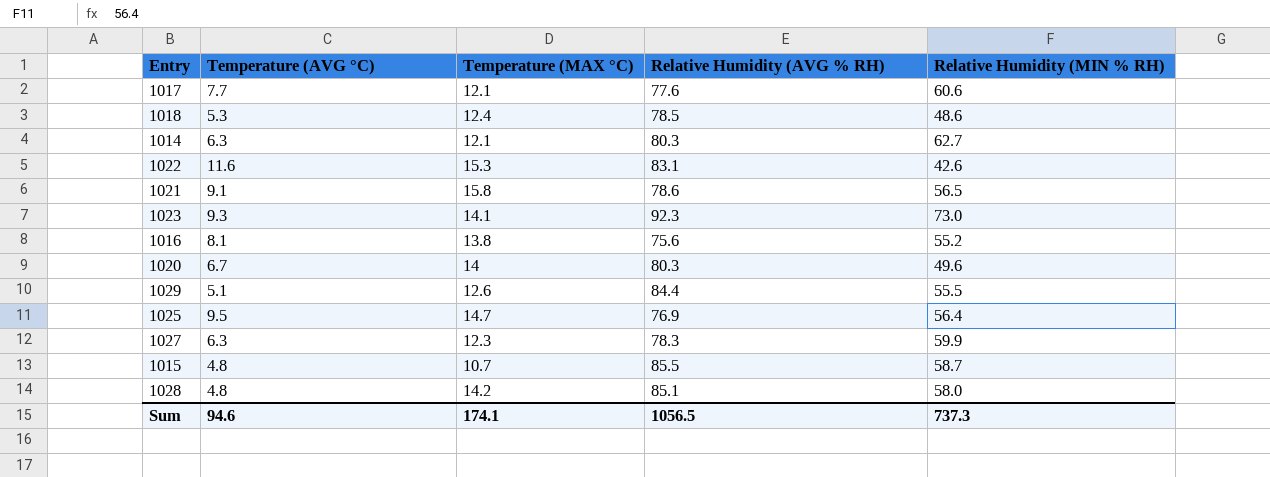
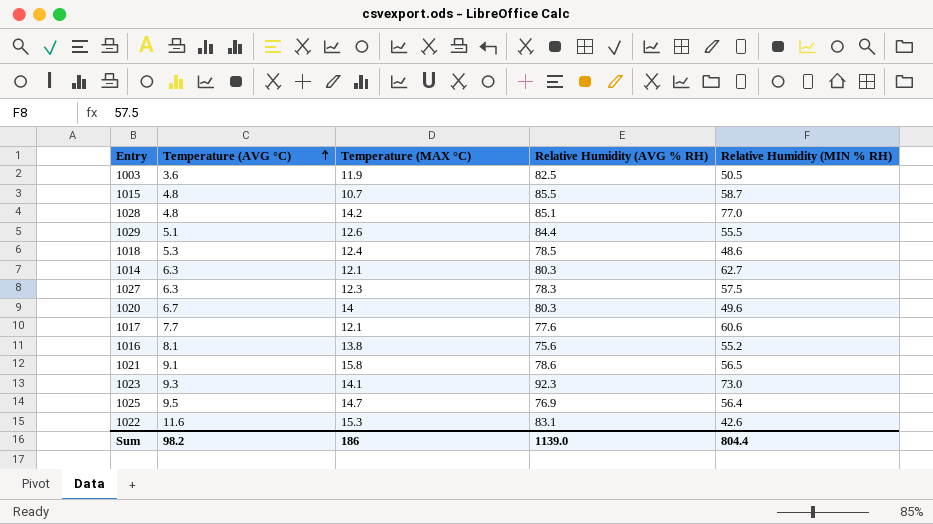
row order: none -> Temperature (AVG °C) ascending
row 1003: none -> 3.6 | 11.9 | 82.5 | 50.5
1028 | Relative Humidity (MIN % RH): 58.0 -> 77.0
1027 | Relative Humidity (MIN % RH): 59.9 -> 57.5
Sum | Temperature (AVG °C): 94.6 -> 98.2
Sum | Temperature (MAX °C): 174.1 -> 186
Sum | Relative Humidity (AVG % RH): 1056.5 -> 1139.0
Sum | Relative Humidity (MIN % RH): 737.3 -> 804.4

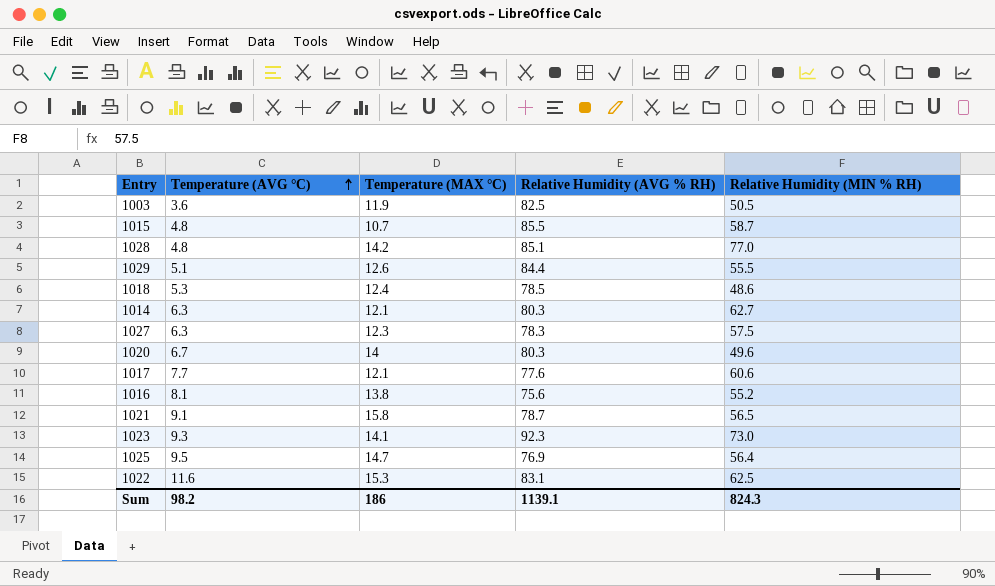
1021 | Relative Humidity (AVG % RH): 78.6 -> 78.7
1022 | Relative Humidity (MIN % RH): 42.6 -> 62.5
Sum | Relative Humidity (AVG % RH): 1139.0 -> 1139.1
Sum | Relative Humidity (MIN % RH): 804.4 -> 824.3

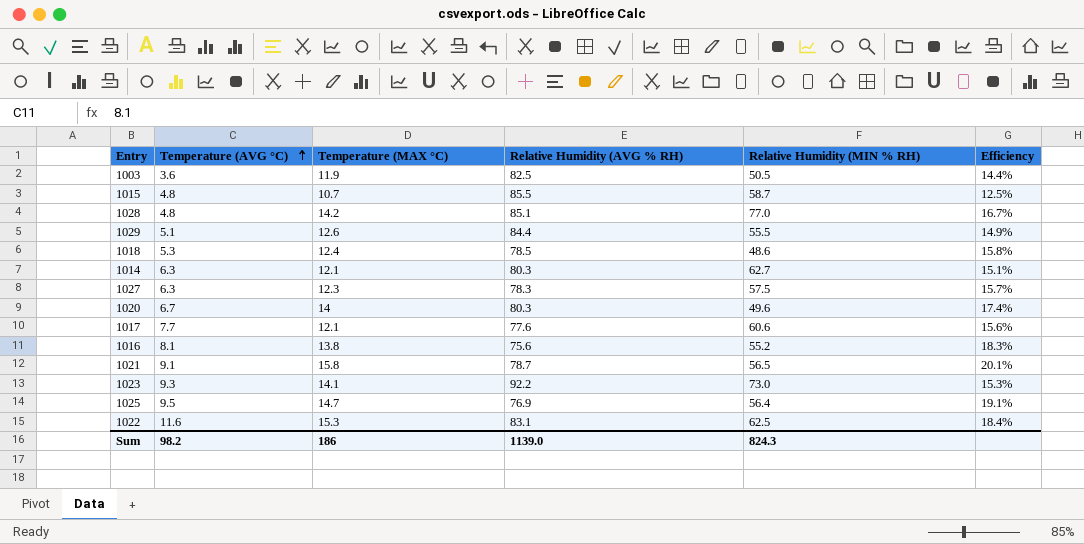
column Efficiency | formula: none -> [Temperature (MAX °C)] / [Relative Humidity (AVG % RH)]
1023 | Relative Humidity (AVG % RH): 92.3 -> 92.2
Sum | Relative Humidity (AVG % RH): 1139.1 -> 1139.0

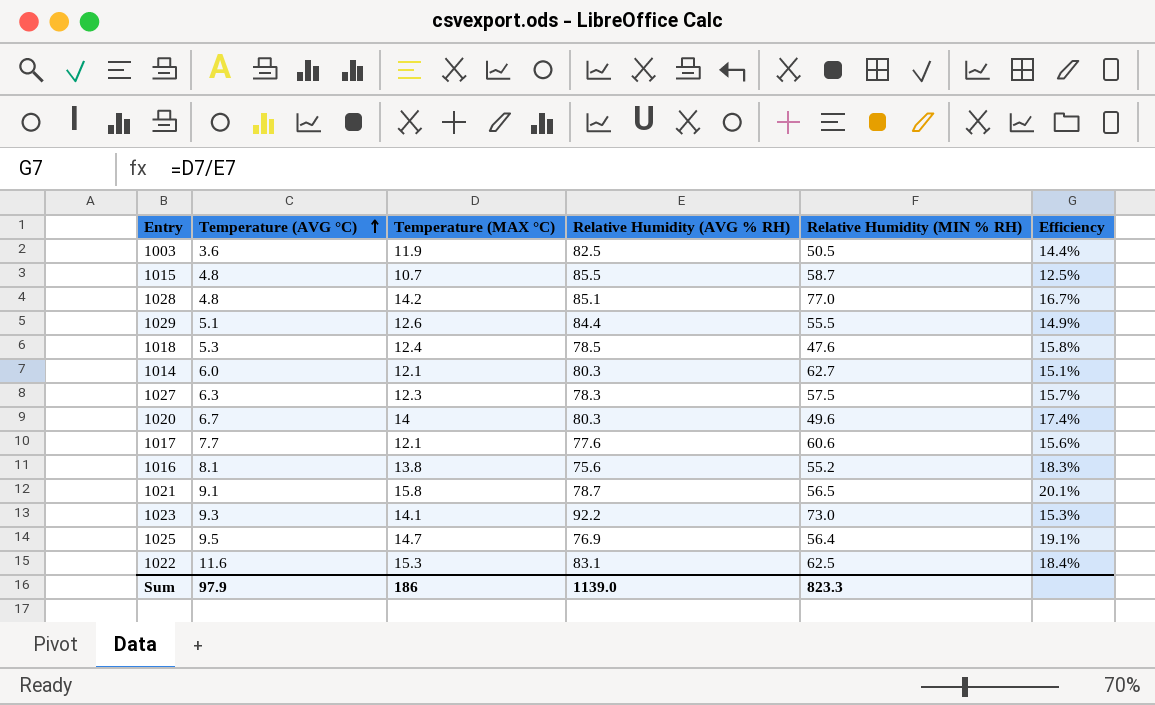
1018 | Relative Humidity (MIN % RH): 48.6 -> 47.6
1014 | Temperature (AVG °C): 6.3 -> 6.0
Sum | Temperature (AVG °C): 98.2 -> 97.9
Sum | Relative Humidity (MIN % RH): 824.3 -> 823.3

